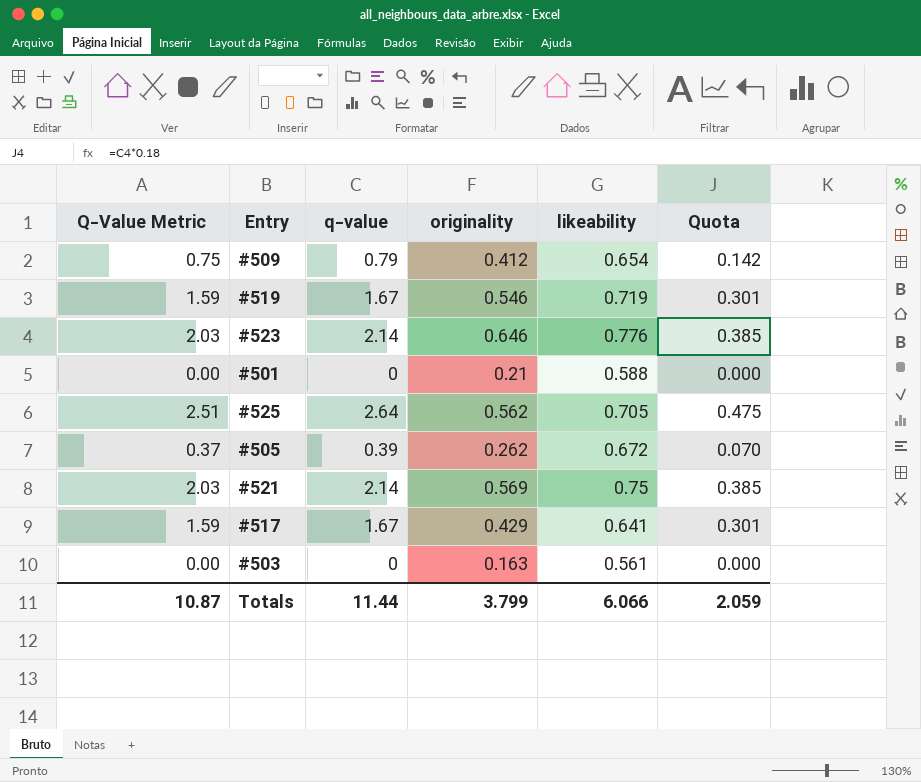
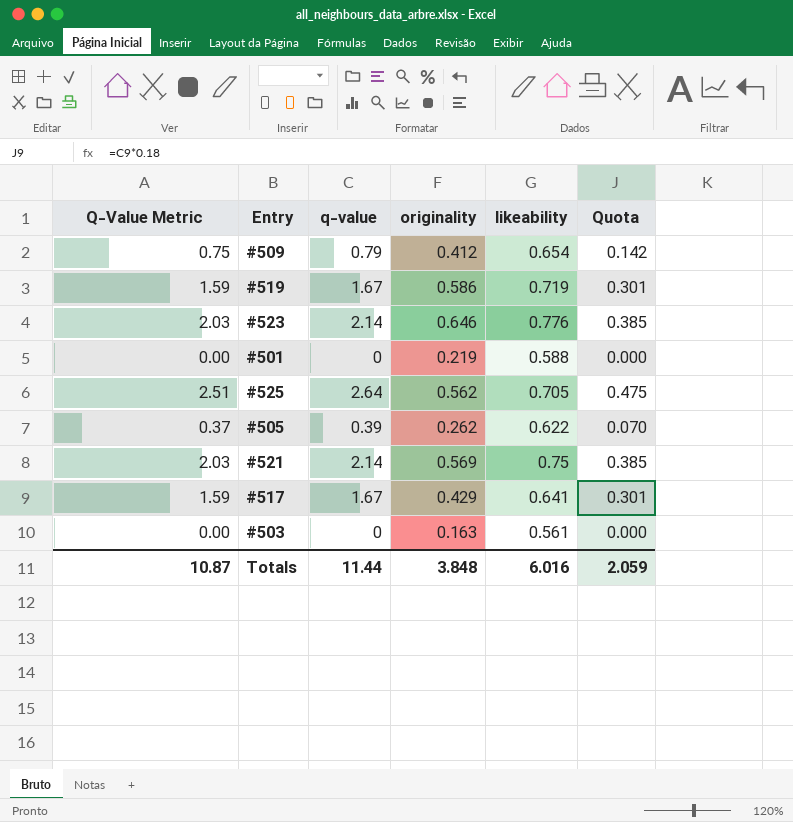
#519 | originality: 0.546 -> 0.586
#501 | originality: 0.21 -> 0.219
#505 | likeability: 0.672 -> 0.622
Totals | originality: 3.799 -> 3.848
Totals | likeability: 6.066 -> 6.016

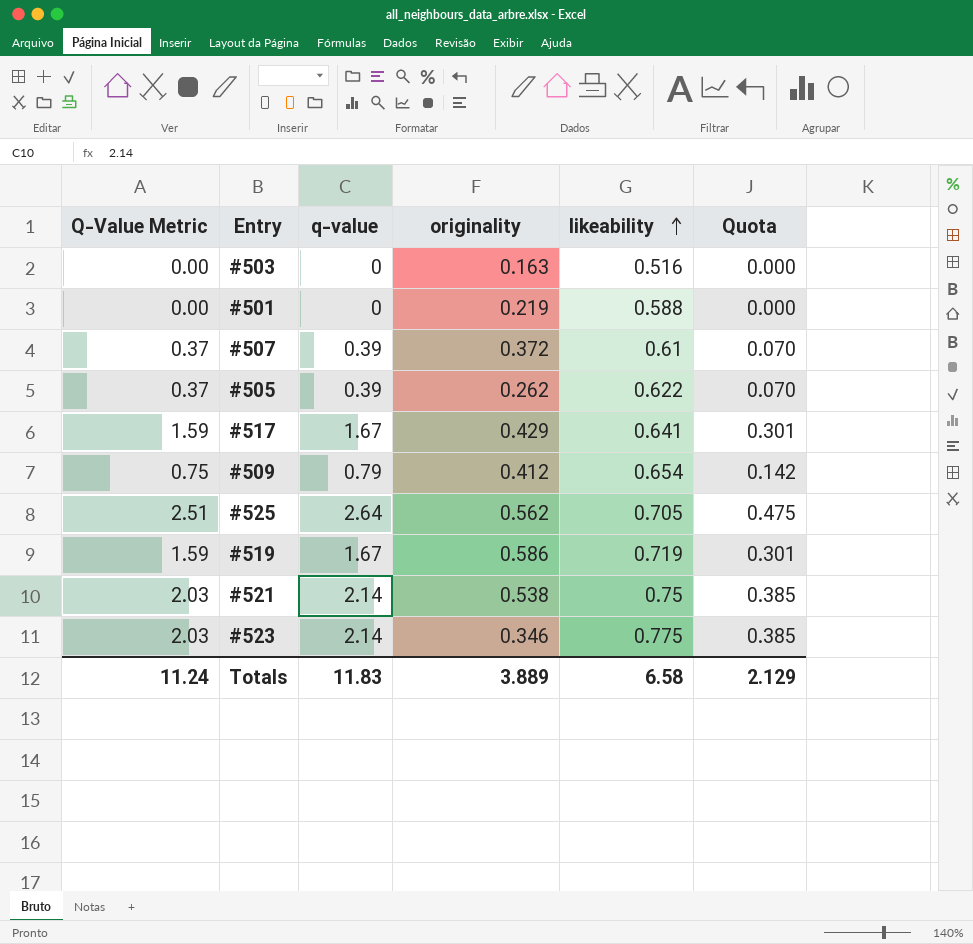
row order: none -> likeability ascending
#503 | likeability: 0.561 -> 0.516
row #507: none -> 0.37 | 0.39 | 0.372 | 0.61 | 0.070
#521 | originality: 0.569 -> 0.538
#523 | originality: 0.646 -> 0.346
#523 | likeability: 0.776 -> 0.775
Totals | Q-Value Metric: 10.87 -> 11.24
Totals | q-value: 11.44 -> 11.83
Totals | originality: 3.848 -> 3.889
Totals | likeability: 6.016 -> 6.58
Totals | Quota: 2.059 -> 2.129

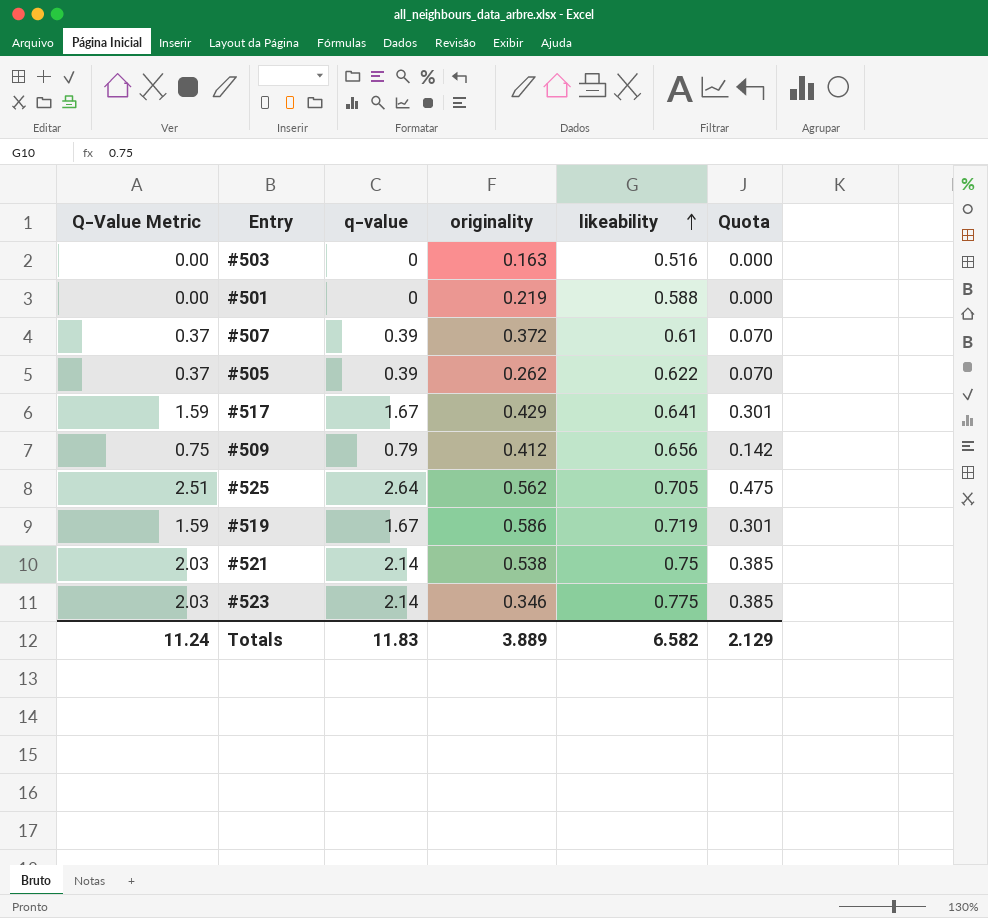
#509 | likeability: 0.654 -> 0.656
Totals | likeability: 6.58 -> 6.582

